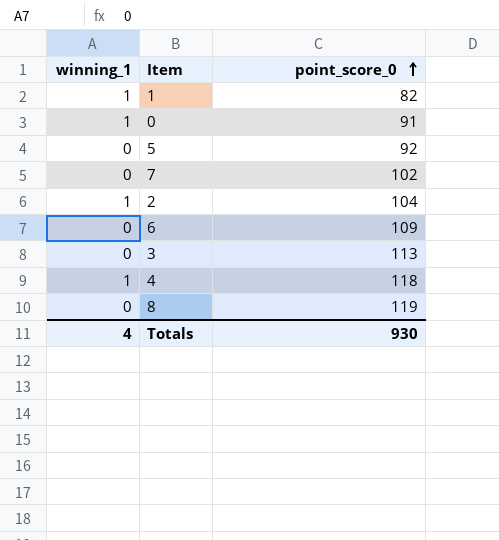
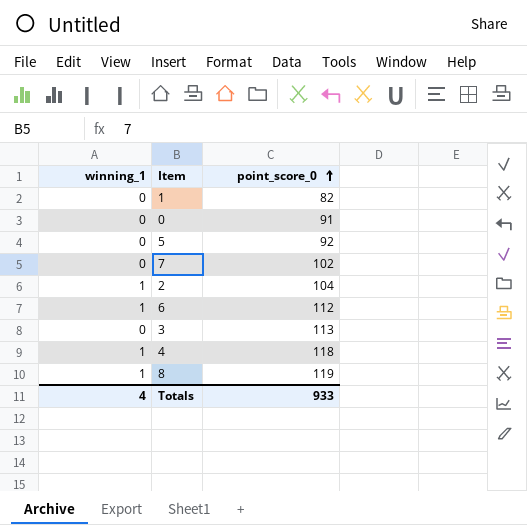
1 | winning_1: 1 -> 0
0 | winning_1: 1 -> 0
6 | winning_1: 0 -> 1
6 | point_score_0: 109 -> 112
8 | winning_1: 0 -> 1
Totals | point_score_0: 930 -> 933

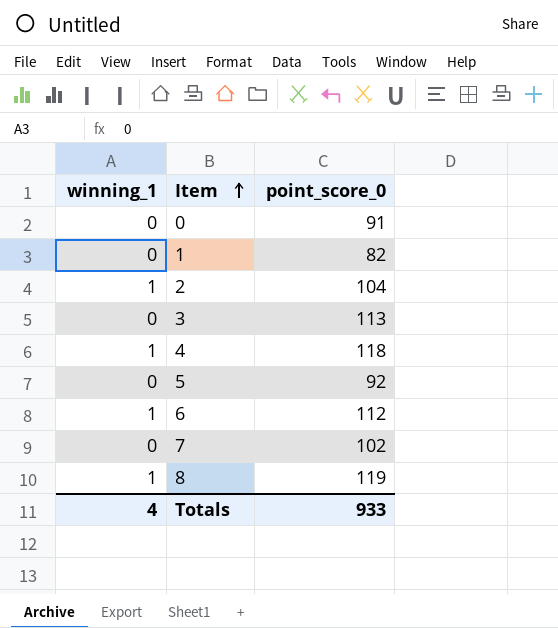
row order: point_score_0 ascending -> Item ascending

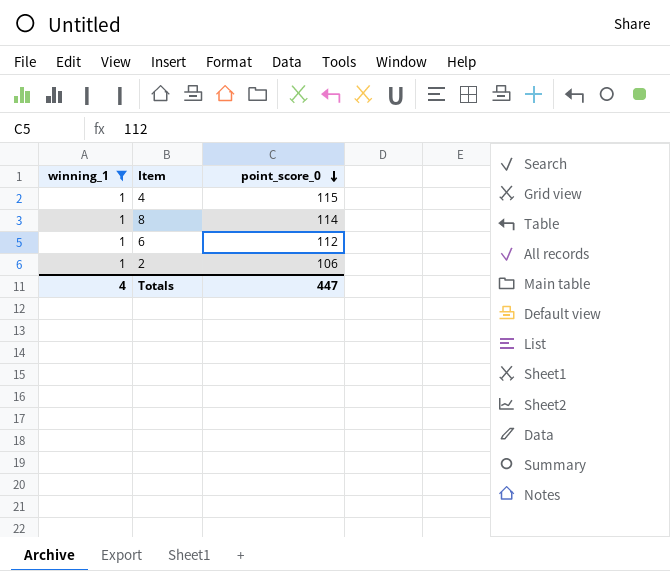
filter: none -> winning_1 = 1
row order: Item ascending -> point_score_0 descending
4 | point_score_0: 118 -> 115
8 | point_score_0: 119 -> 114
2 | point_score_0: 104 -> 106
Totals | point_score_0: 933 -> 447

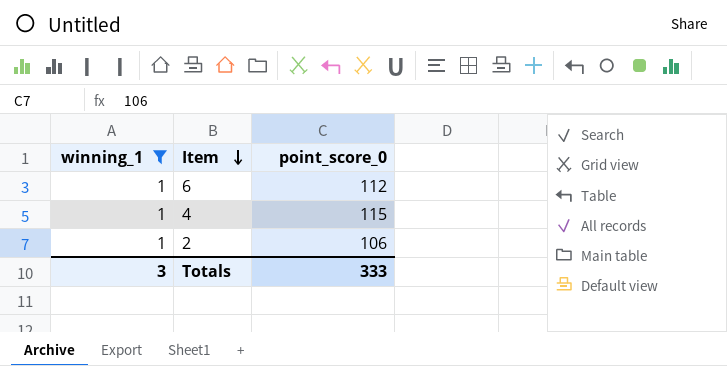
row order: point_score_0 descending -> Item descending
row 8: 1 | 114 -> none
Totals | winning_1: 4 -> 3
Totals | point_score_0: 447 -> 333

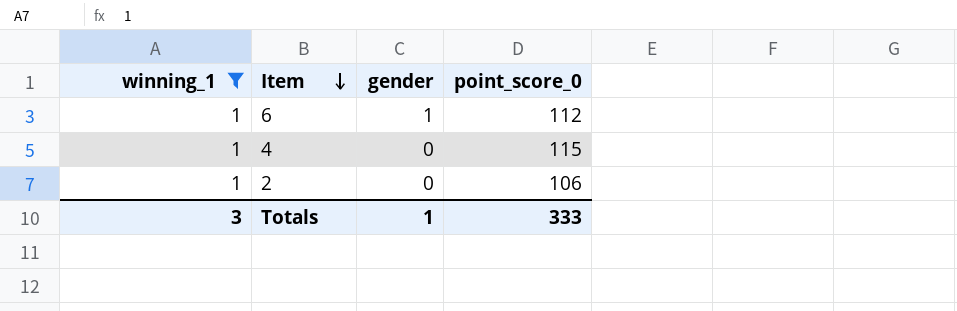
column gender | position: none -> 3

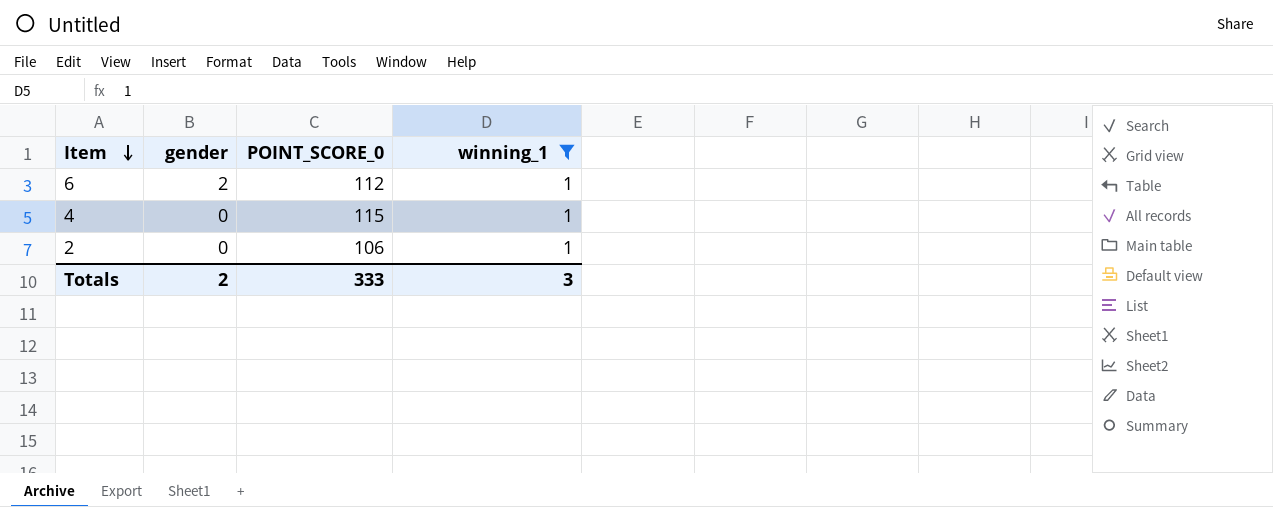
column name: point_score_0 -> POINT_SCORE_0
column winning_1 | position: 1 -> 4
6 | gender: 1 -> 2
Totals | gender: 1 -> 2

